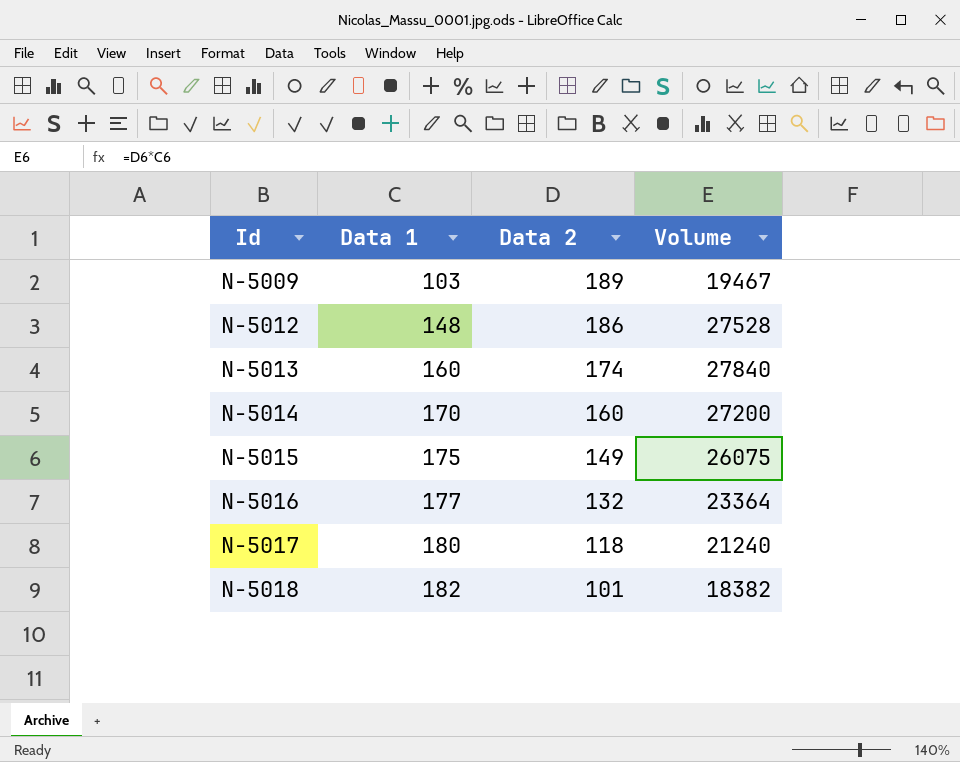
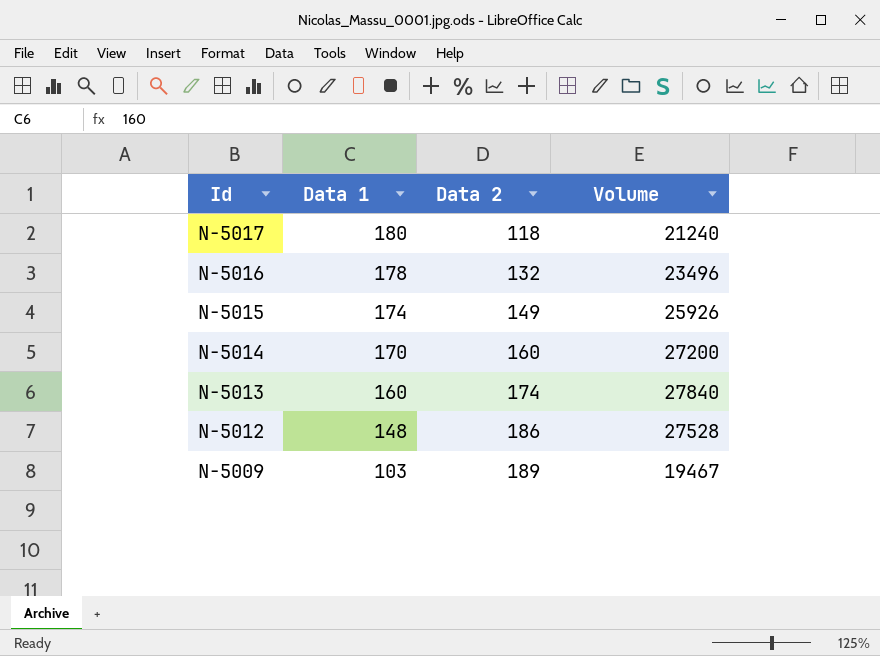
row order: Id ascending -> Id descending
row N-5018: 182 | 101 | 18382 -> none
N-5016 | Data 1: 177 -> 178
N-5016 | Volume: 23364 -> 23496
N-5015 | Data 1: 175 -> 174
N-5015 | Volume: 26075 -> 25926

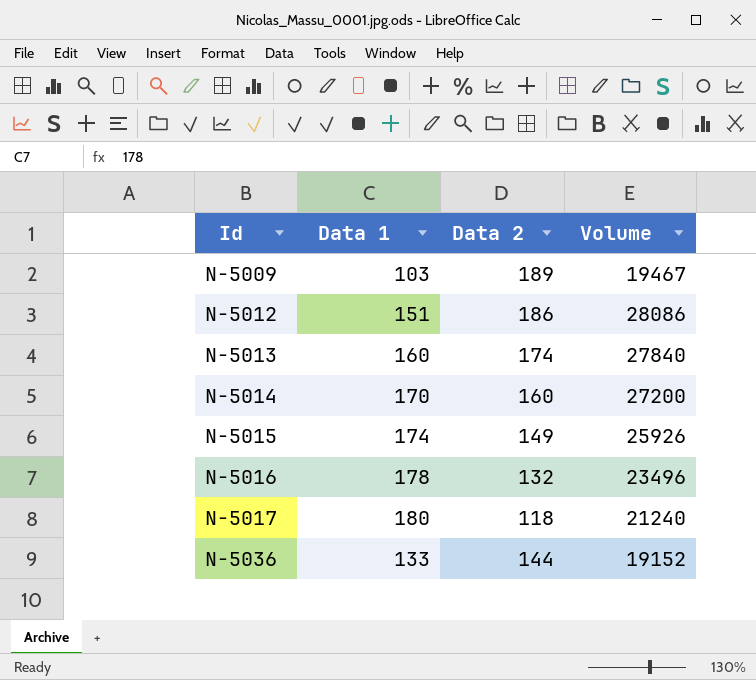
row order: Id descending -> Id ascending
N-5012 | Data 1: 148 -> 151
N-5012 | Volume: 27528 -> 28086
row N-5036: none -> 133 | 144 | 19152

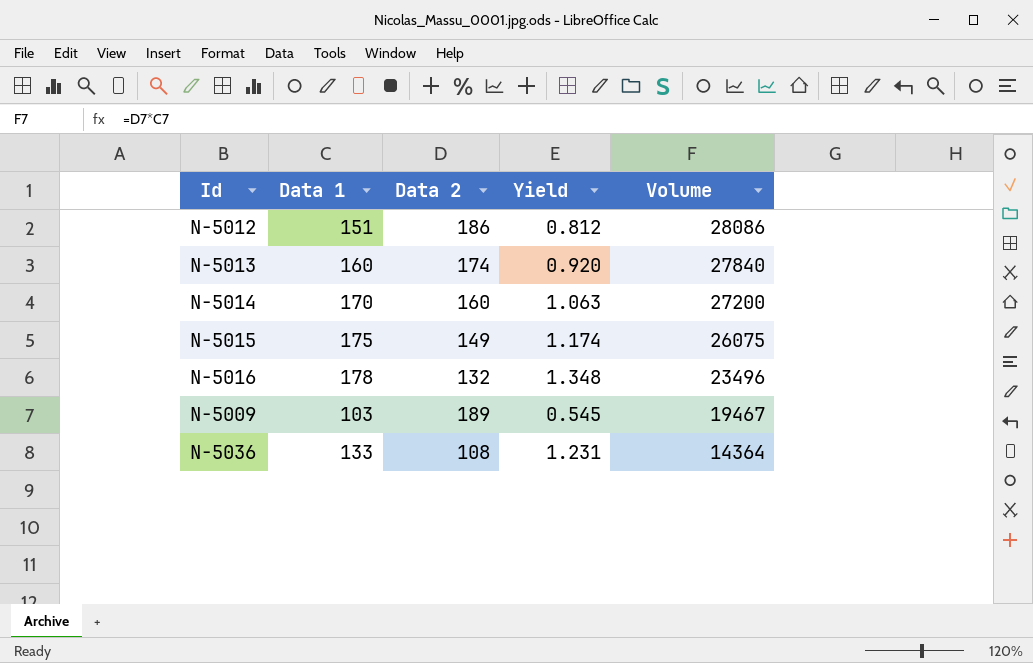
row order: Id ascending -> Volume descending
column Yield | formula: none -> [Data 1] / [Data 2]
row N-5017: 180 | 118 | 21240 -> none
N-5015 | Data 1: 174 -> 175
N-5015 | Volume: 25926 -> 26075
N-5036 | Data 2: 144 -> 108
N-5036 | Volume: 19152 -> 14364

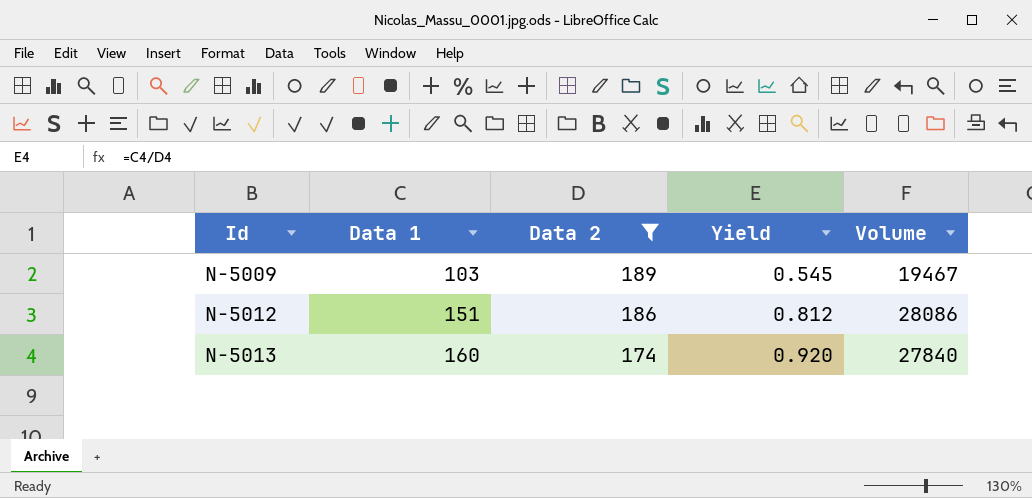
filter: none -> Data 2 >= 174
row order: Volume descending -> Id ascending

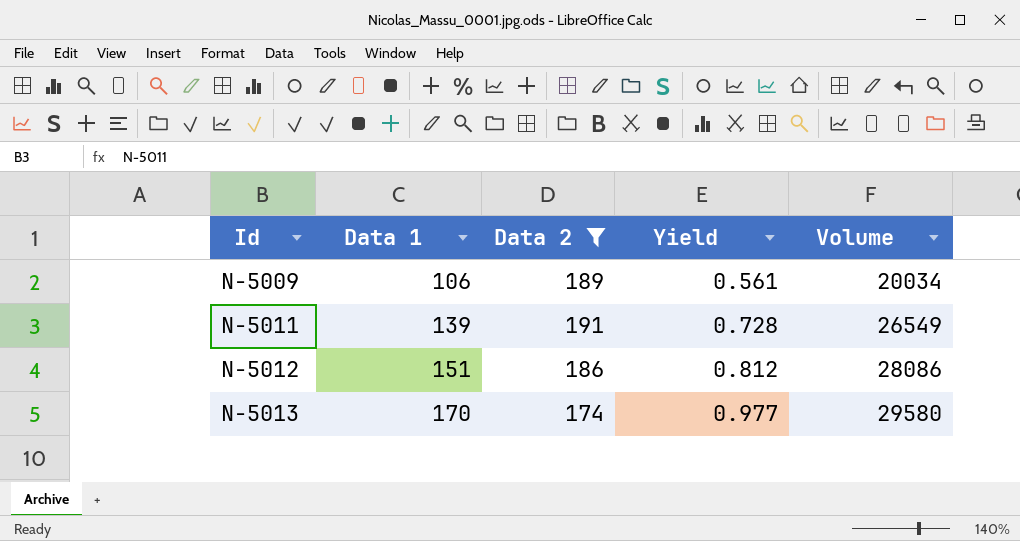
N-5009 | Data 1: 103 -> 106
N-5009 | Yield: 0.545 -> 0.561
N-5009 | Volume: 19467 -> 20034
row N-5011: none -> 139 | 191 | 0.728 | 26549
N-5013 | Data 1: 160 -> 170
N-5013 | Yield: 0.920 -> 0.977
N-5013 | Volume: 27840 -> 29580

